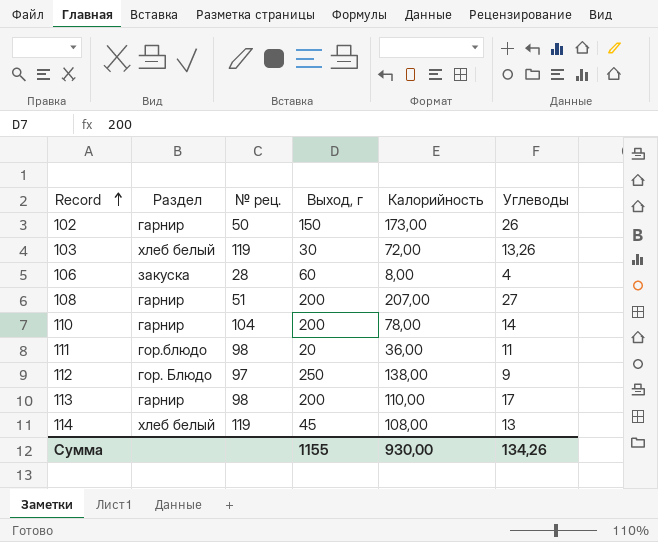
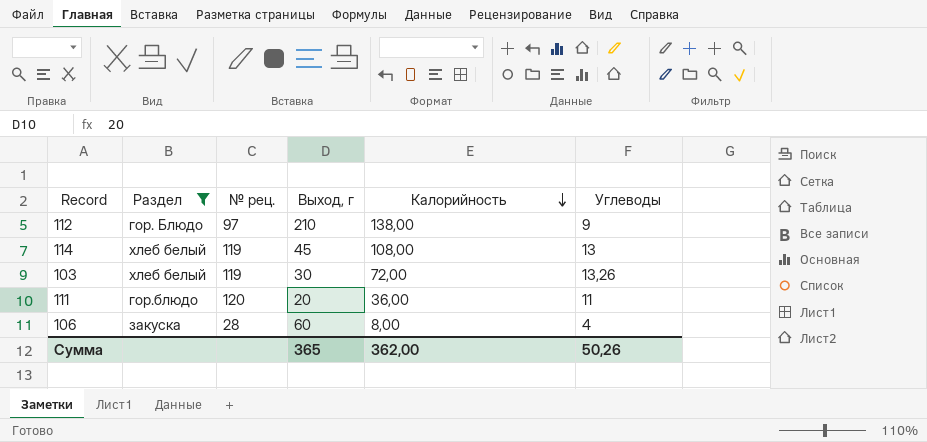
filter: none -> Раздел != гарнир
row order: Record ascending -> Калорийность descending
112 | Выход, г: 250 -> 210
111 | № рец.: 98 -> 120
Сумма | Выход, г: 1155 -> 365
Сумма | Калорийность: 930,00 -> 362,00
Сумма | Углеводы: 134,26 -> 50,26

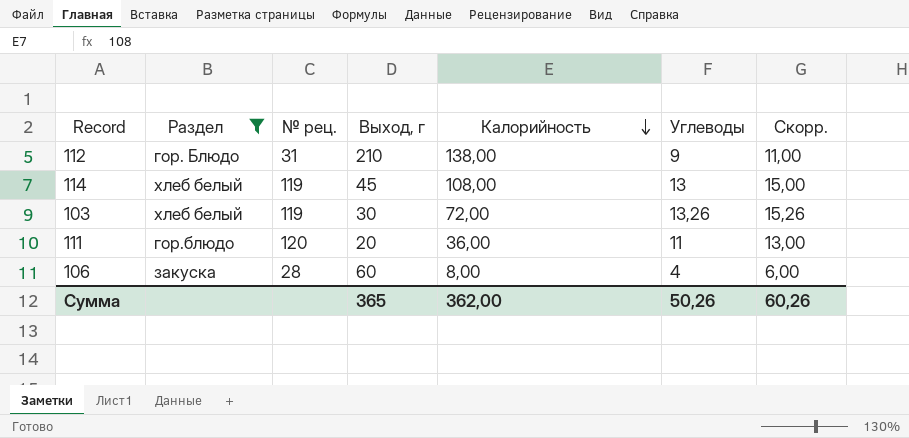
column Скорр. | formula: none -> [Углеводы] + 2
112 | № рец.: 97 -> 31

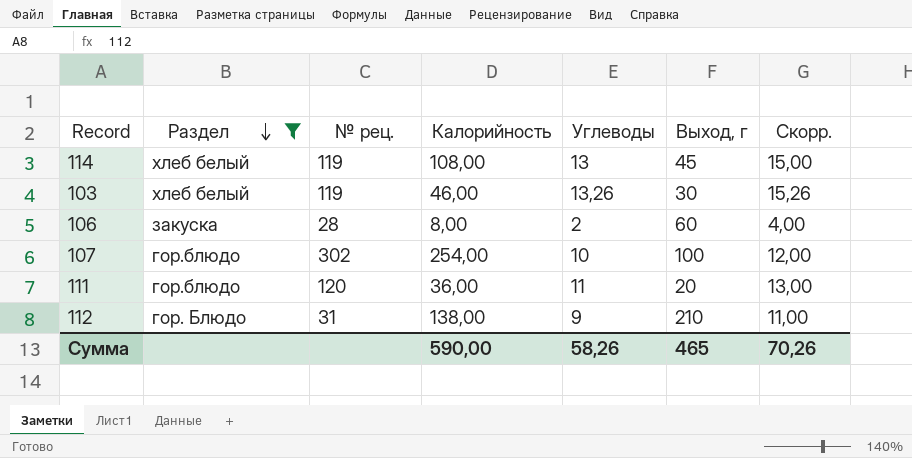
row order: Калорийность descending -> Раздел descending
column Выход, г | position: 4 -> 6
103 | Калорийность: 72,00 -> 46,00
106 | Углеводы: 4 -> 2
106 | Скорр.: 6,00 -> 4,00
row 107: none -> гор.блюдо | 302 | 254,00 | 10 | 100 | 12,00
Сумма | Калорийность: 362,00 -> 590,00
Сумма | Углеводы: 50,26 -> 58,26
Сумма | Выход, г: 365 -> 465
Сумма | Скорр.: 60,26 -> 70,26

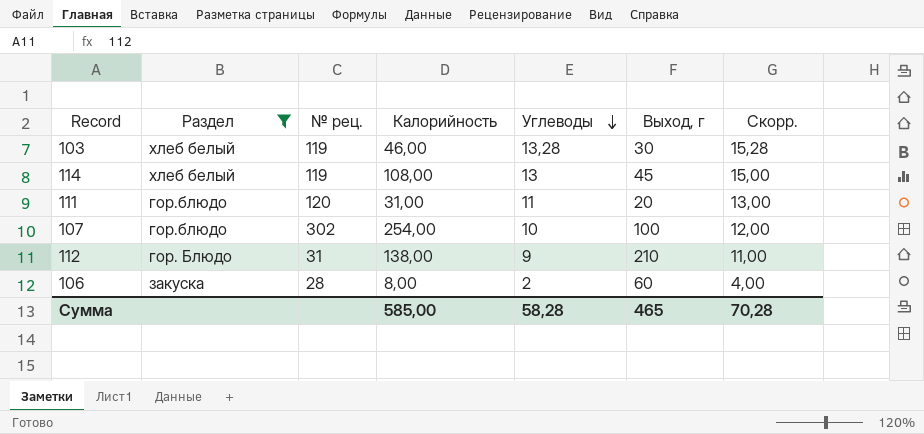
row order: Раздел descending -> Углеводы descending
103 | Углеводы: 13,26 -> 13,28
103 | Скорр.: 15,26 -> 15,28
111 | Калорийность: 36,00 -> 31,00
Сумма | Калорийность: 590,00 -> 585,00
Сумма | Углеводы: 58,26 -> 58,28
Сумма | Скорр.: 70,26 -> 70,28

